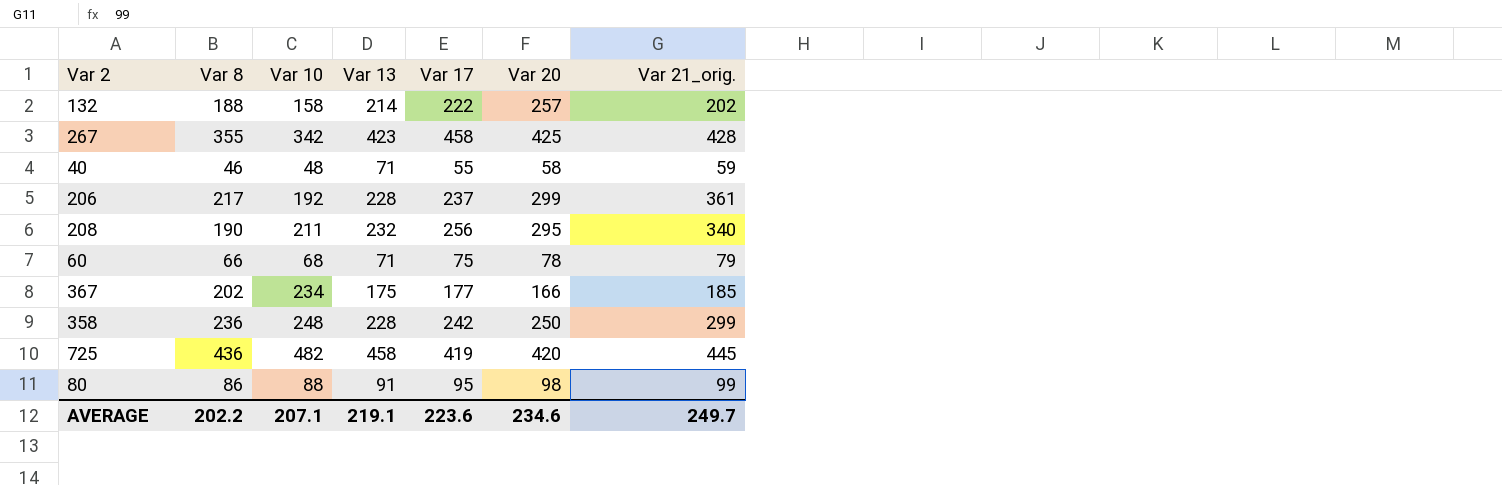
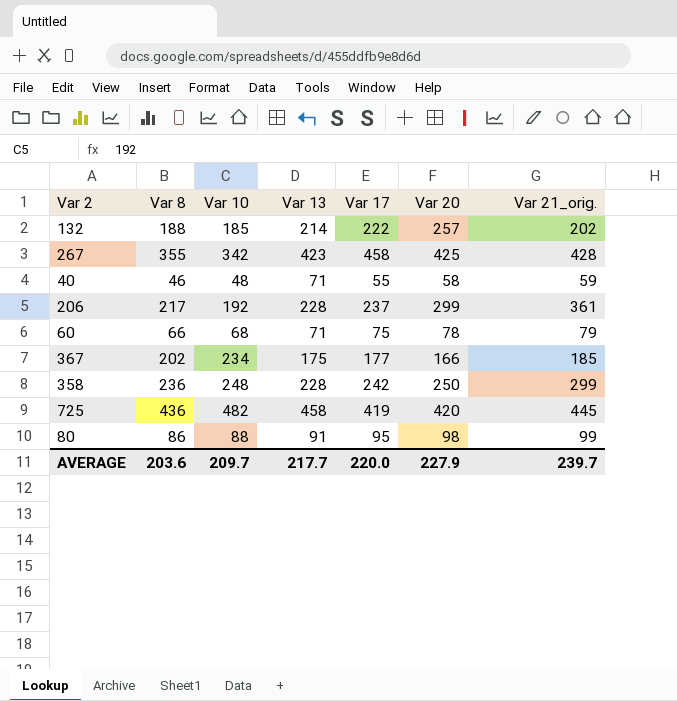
row 208: 190 | 211 | 232 | 256 | 295 | 340 -> none
132 | Var 10: 158 -> 185
AVERAGE | Var 8: 202.2 -> 203.6
AVERAGE | Var 10: 207.1 -> 209.7
AVERAGE | Var 13: 219.1 -> 217.7
AVERAGE | Var 17: 223.6 -> 220.0
AVERAGE | Var 20: 234.6 -> 227.9
AVERAGE | Var 21_orig.: 249.7 -> 239.7

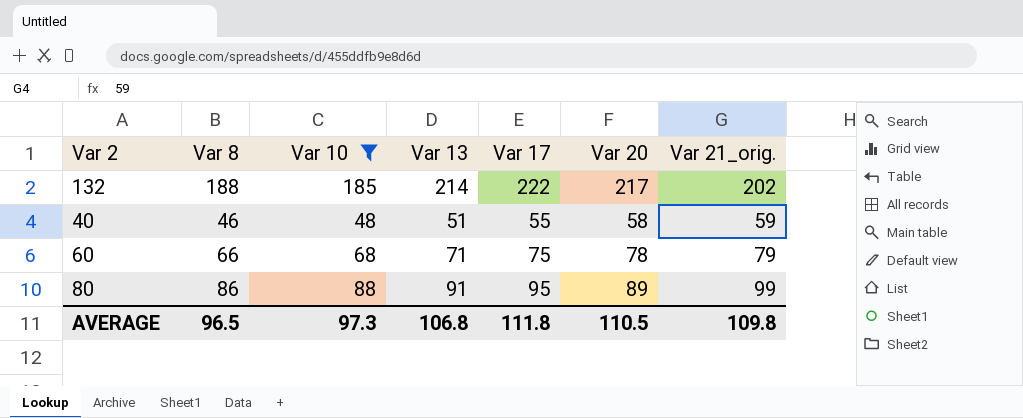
filter: none -> Var 10 <= 185
132 | Var 20: 257 -> 217
40 | Var 13: 71 -> 51
80 | Var 20: 98 -> 89
AVERAGE | Var 8: 203.6 -> 96.5
AVERAGE | Var 10: 209.7 -> 97.3
AVERAGE | Var 13: 217.7 -> 106.8
AVERAGE | Var 17: 220.0 -> 111.8
AVERAGE | Var 20: 227.9 -> 110.5
AVERAGE | Var 21_orig.: 239.7 -> 109.8

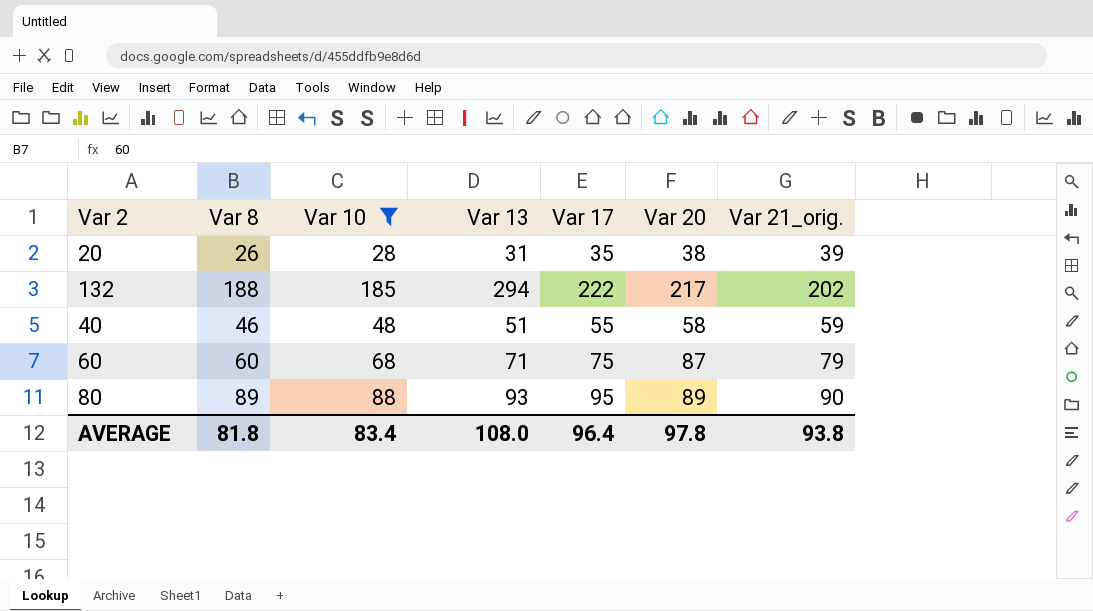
row 20: none -> 26 | 28 | 31 | 35 | 38 | 39
132 | Var 13: 214 -> 294
60 | Var 8: 66 -> 60
60 | Var 20: 78 -> 87
80 | Var 8: 86 -> 89
80 | Var 13: 91 -> 93
80 | Var 21_orig.: 99 -> 90
AVERAGE | Var 8: 96.5 -> 81.8
AVERAGE | Var 10: 97.3 -> 83.4
AVERAGE | Var 13: 106.8 -> 108.0
AVERAGE | Var 17: 111.8 -> 96.4
AVERAGE | Var 20: 110.5 -> 97.8
AVERAGE | Var 21_orig.: 109.8 -> 93.8

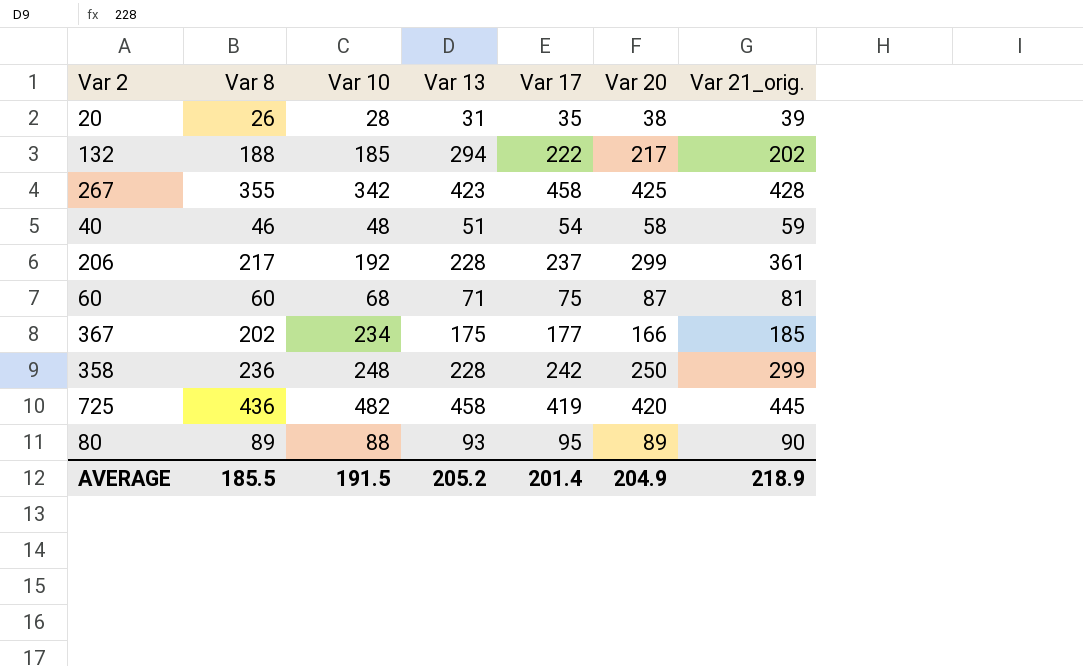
filter: Var 10 <= 185 -> none
40 | Var 17: 55 -> 54
60 | Var 21_orig.: 79 -> 81
AVERAGE | Var 8: 81.8 -> 185.5
AVERAGE | Var 10: 83.4 -> 191.5
AVERAGE | Var 13: 108.0 -> 205.2
AVERAGE | Var 17: 96.4 -> 201.4
AVERAGE | Var 20: 97.8 -> 204.9
AVERAGE | Var 21_orig.: 93.8 -> 218.9

